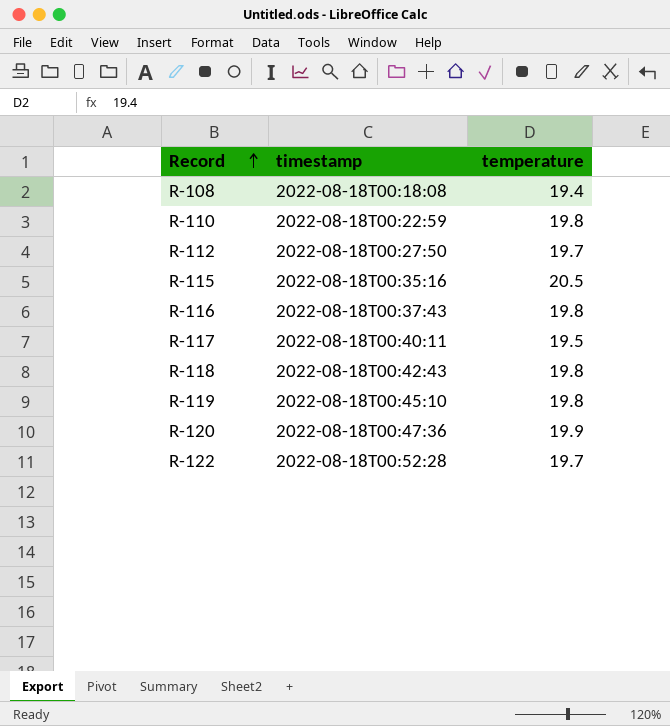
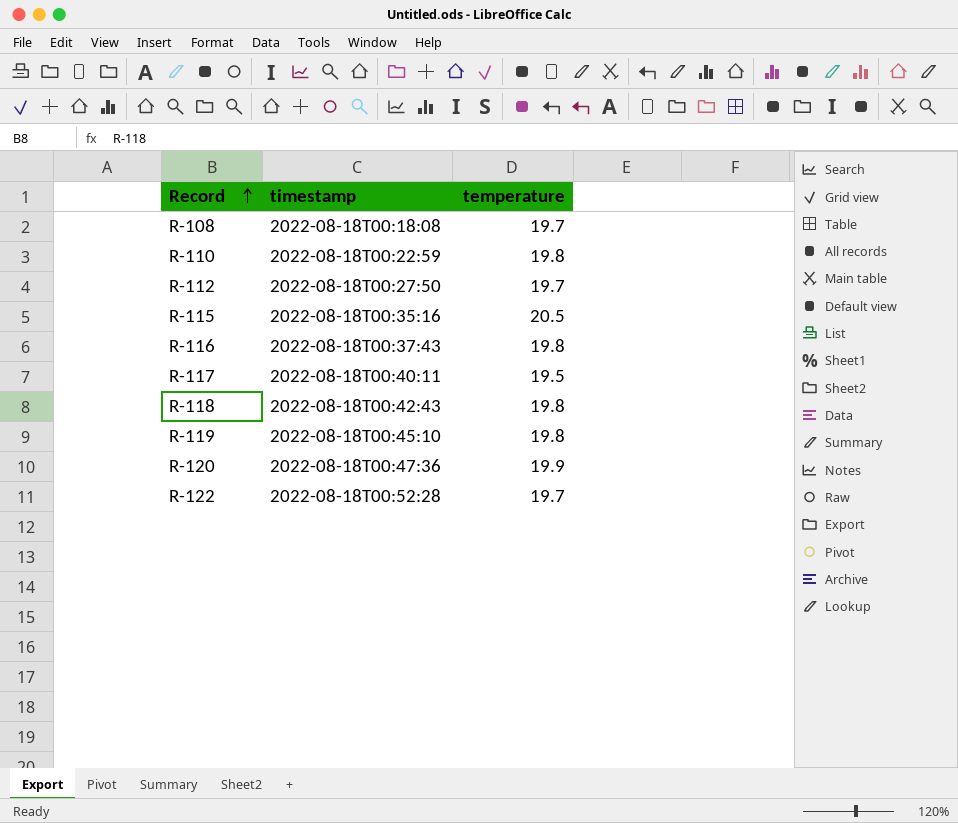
R-108 | temperature: 19.4 -> 19.7

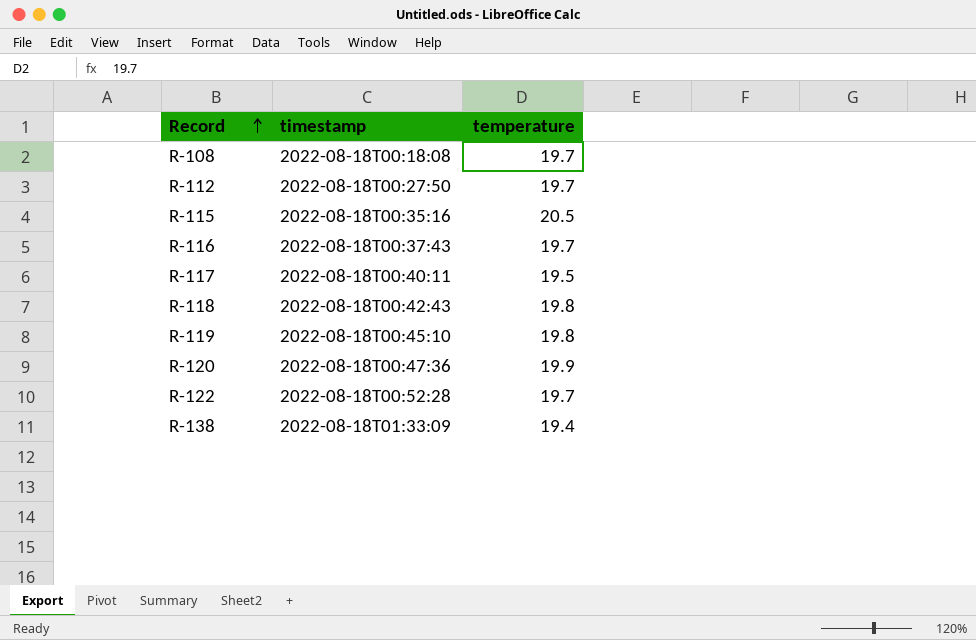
row R-110: 2022-08-18T00:22:59 | 19.8 -> none
R-116 | temperature: 19.8 -> 19.7
row R-138: none -> 2022-08-18T01:33:09 | 19.4

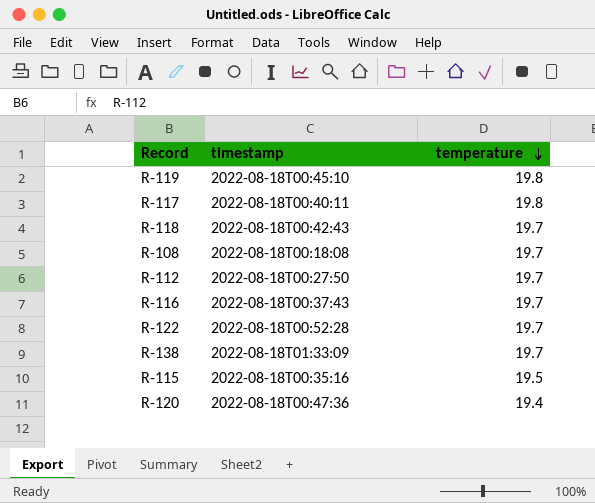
row order: Record ascending -> temperature descending
R-117 | temperature: 19.5 -> 19.8
R-118 | temperature: 19.8 -> 19.7
R-138 | temperature: 19.4 -> 19.7
R-115 | temperature: 20.5 -> 19.5
R-120 | temperature: 19.9 -> 19.4

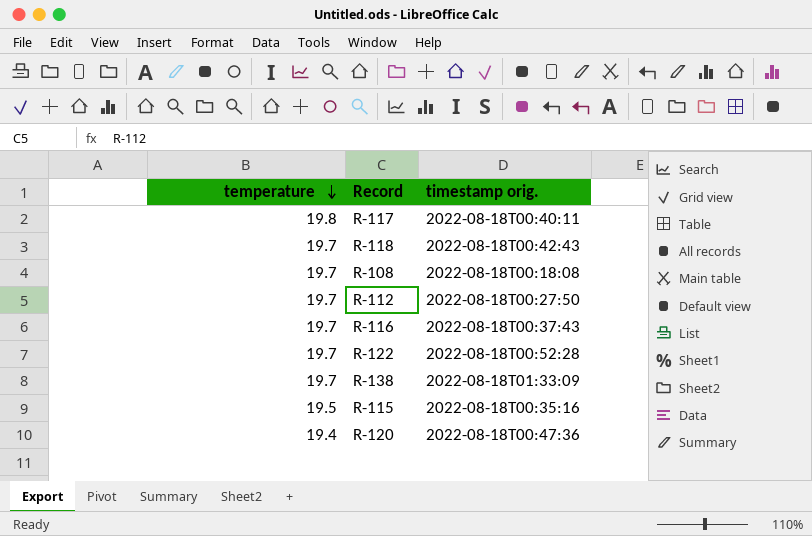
column temperature | position: 3 -> 1
column name: timestamp -> timestamp orig.
row R-119: 2022-08-18T00:45:10 | 19.8 -> none

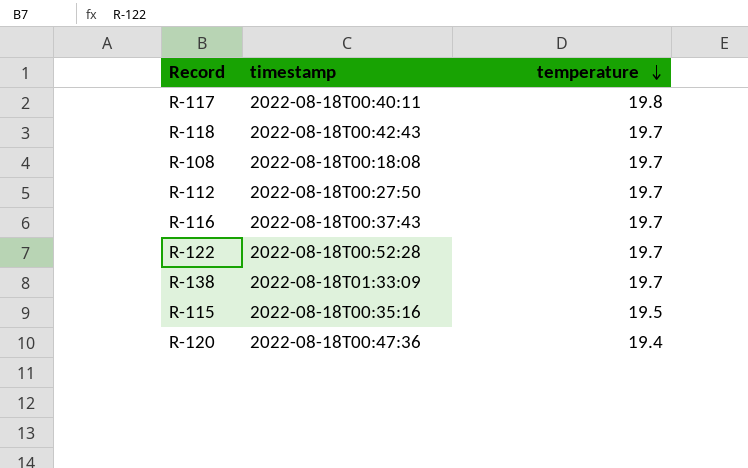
column name: timestamp orig. -> timestamp
column temperature | position: 1 -> 3

